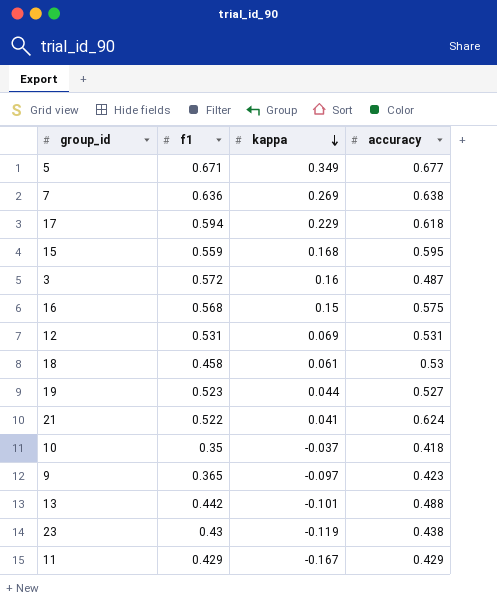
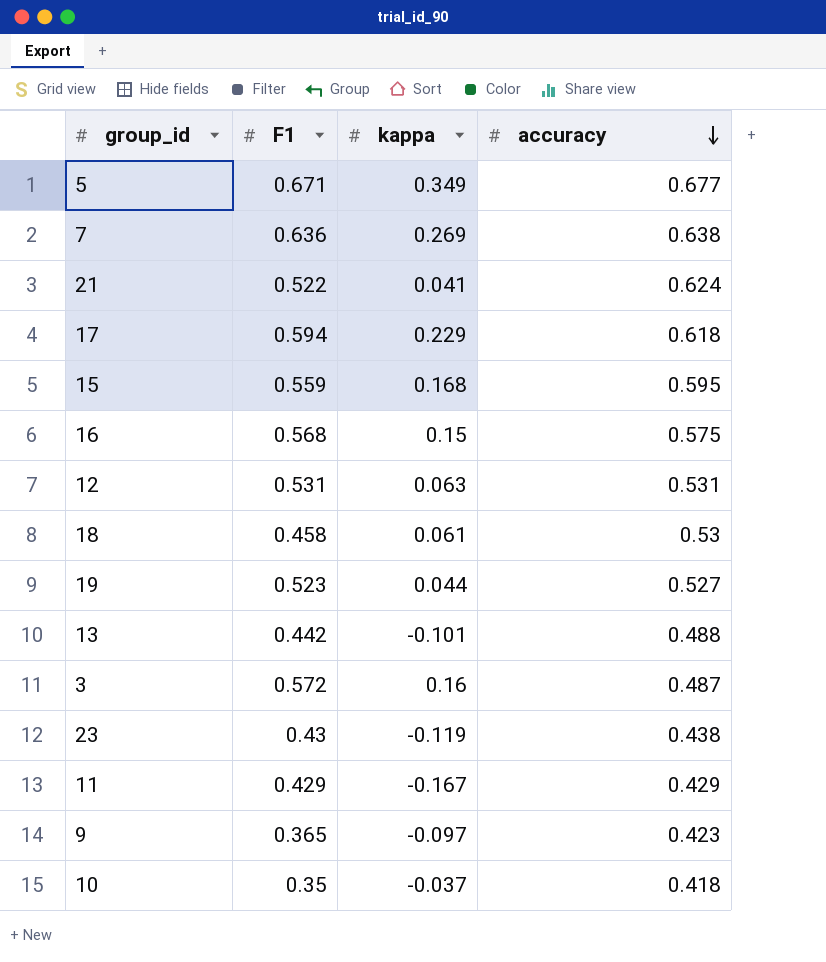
row order: kappa descending -> accuracy descending
column name: f1 -> F1
12 | kappa: 0.069 -> 0.063

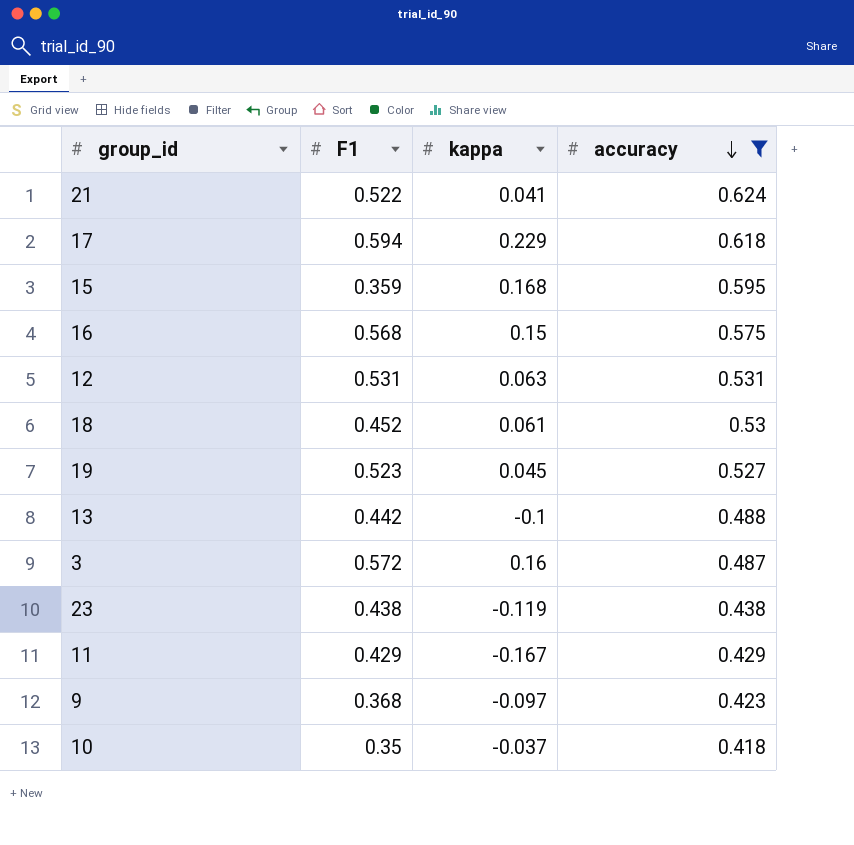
filter: none -> accuracy <= 0.624
15 | F1: 0.559 -> 0.359
18 | F1: 0.458 -> 0.452
19 | kappa: 0.044 -> 0.045
13 | kappa: -0.101 -> -0.1
23 | F1: 0.43 -> 0.438
9 | F1: 0.365 -> 0.368

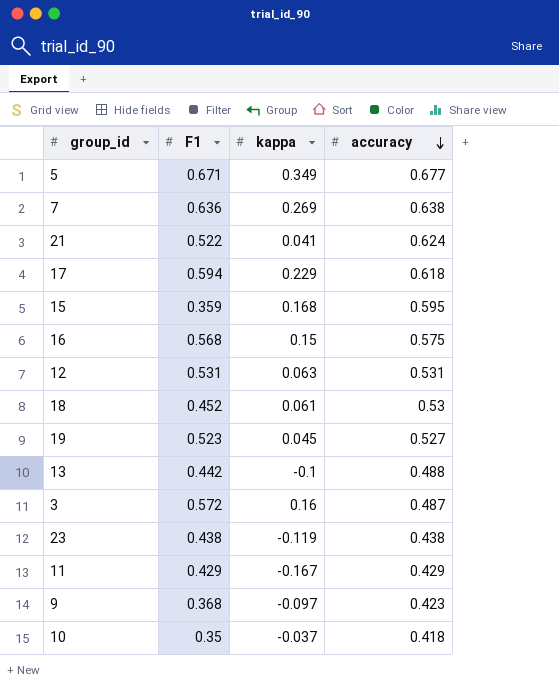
filter: accuracy <= 0.624 -> none

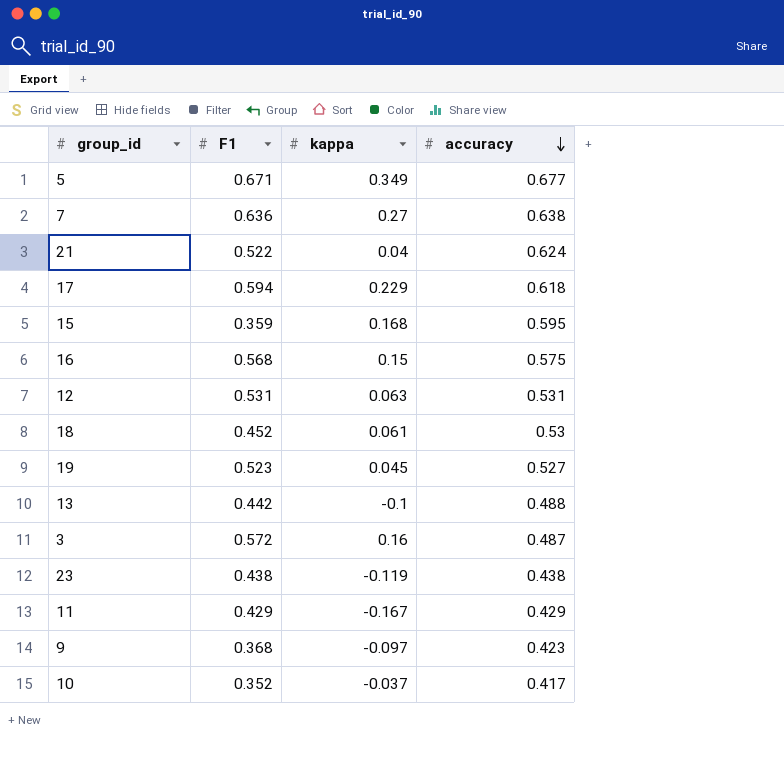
7 | kappa: 0.269 -> 0.27
21 | kappa: 0.041 -> 0.04
10 | F1: 0.35 -> 0.352
10 | accuracy: 0.418 -> 0.417

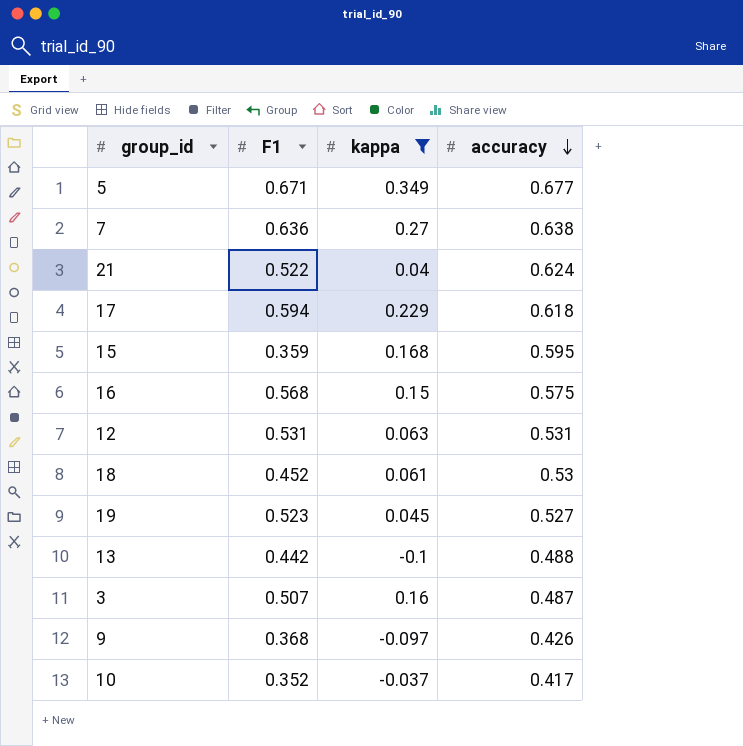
filter: none -> kappa >= -0.1
3 | F1: 0.572 -> 0.507
9 | accuracy: 0.423 -> 0.426

